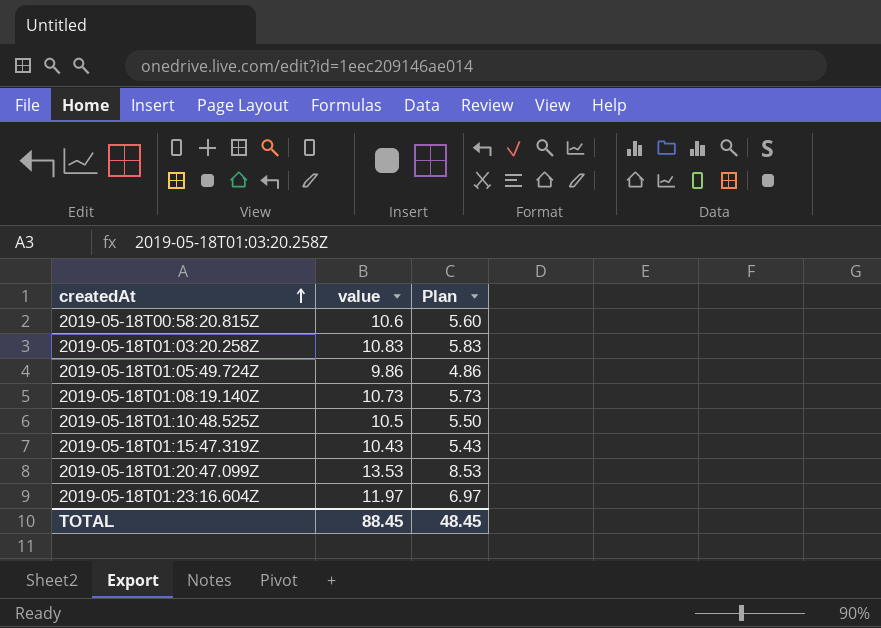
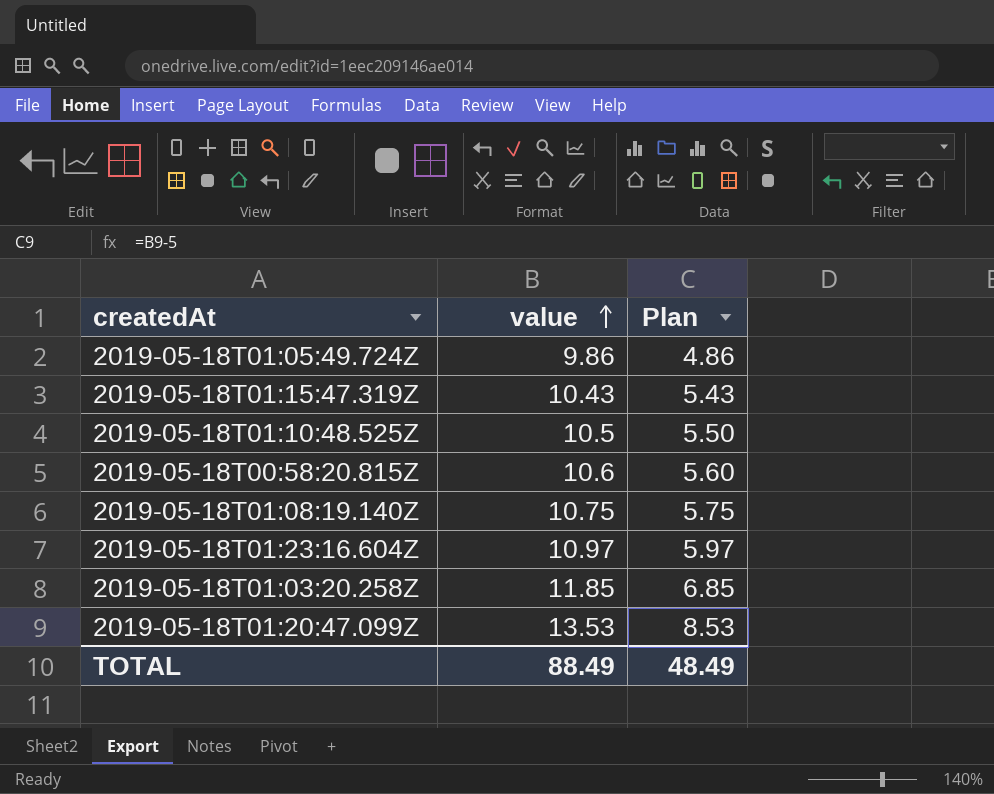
row order: createdAt ascending -> value ascending
2019-05-18T01:08:19.140Z | value: 10.73 -> 10.75
2019-05-18T01:08:19.140Z | Plan: 5.73 -> 5.75
2019-05-18T01:23:16.604Z | value: 11.97 -> 10.97
2019-05-18T01:23:16.604Z | Plan: 6.97 -> 5.97
2019-05-18T01:03:20.258Z | value: 10.83 -> 11.85
2019-05-18T01:03:20.258Z | Plan: 5.83 -> 6.85
TOTAL | value: 88.45 -> 88.49
TOTAL | Plan: 48.45 -> 48.49

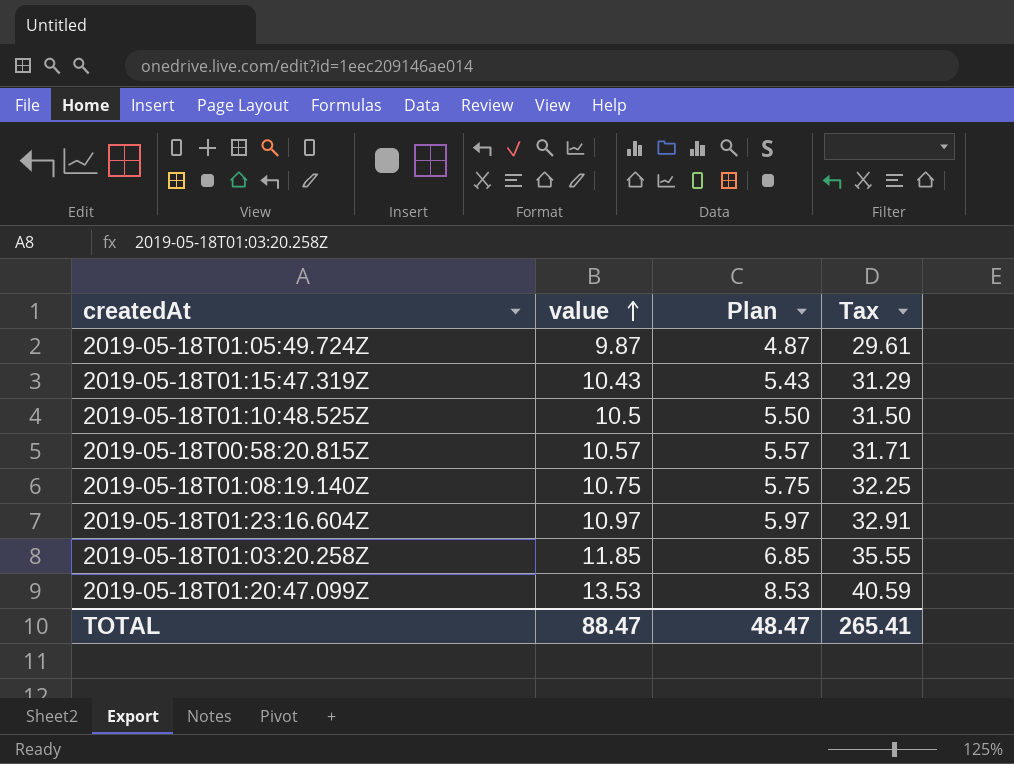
column Tax | formula: none -> [value] * 3
2019-05-18T01:05:49.724Z | value: 9.86 -> 9.87
2019-05-18T01:05:49.724Z | Plan: 4.86 -> 4.87
2019-05-18T00:58:20.815Z | value: 10.6 -> 10.57
2019-05-18T00:58:20.815Z | Plan: 5.60 -> 5.57
TOTAL | value: 88.49 -> 88.47
TOTAL | Plan: 48.49 -> 48.47

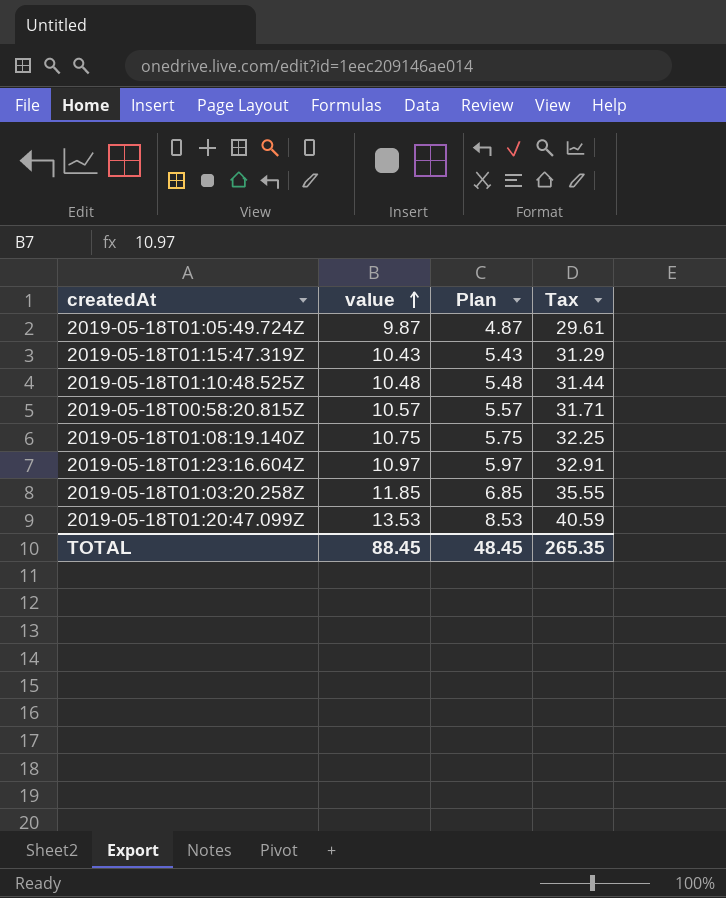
2019-05-18T01:10:48.525Z | value: 10.5 -> 10.48
2019-05-18T01:10:48.525Z | Plan: 5.50 -> 5.48
2019-05-18T01:10:48.525Z | Tax: 31.50 -> 31.44
TOTAL | value: 88.47 -> 88.45
TOTAL | Plan: 48.47 -> 48.45
TOTAL | Tax: 265.41 -> 265.35

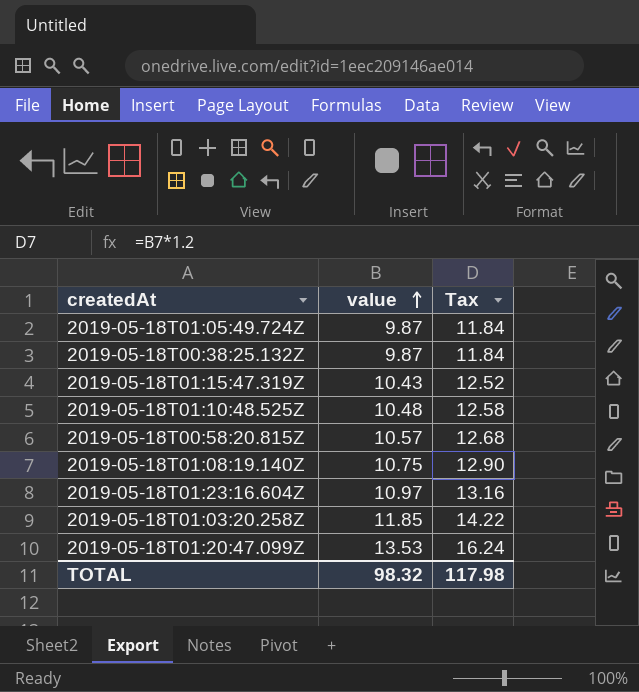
column Plan | formula: [value] - 5 -> none
column Tax | formula: [value] * 3 -> [value] * 1.2
row 2019-05-18T00:38:25.132Z: none -> 9.87 | 11.84
TOTAL | value: 88.45 -> 98.32
TOTAL | Tax: 265.35 -> 117.98

